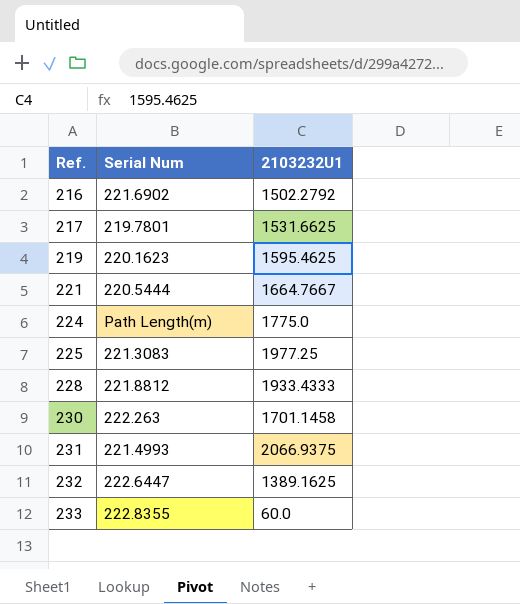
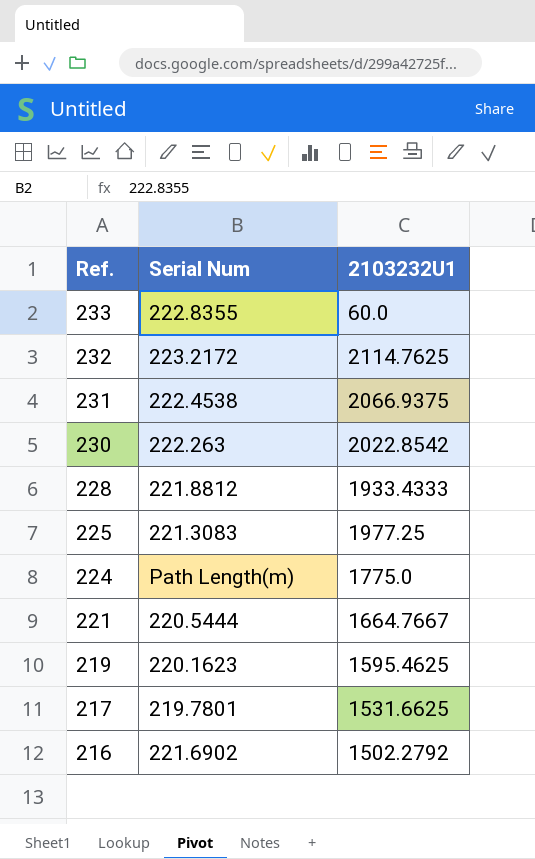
row order: Ref. ascending -> Ref. descending
232 | Serial Num: 222.6447 -> 223.2172
232 | 2103232U1: 1389.1625 -> 2114.7625
231 | Serial Num: 221.4993 -> 222.4538
230 | 2103232U1: 1701.1458 -> 2022.8542

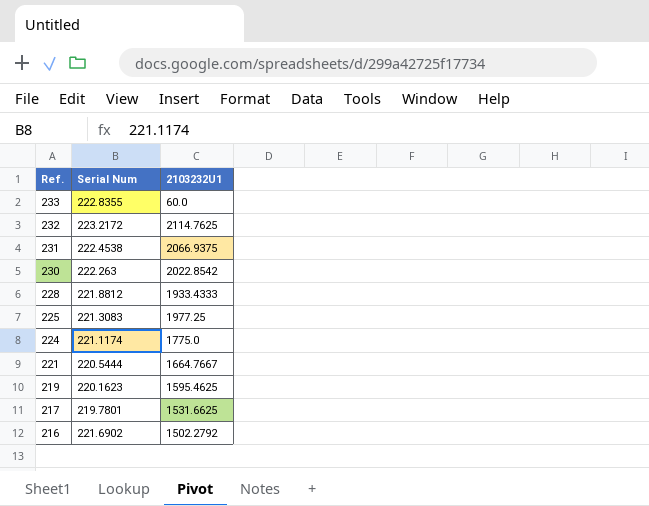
224 | Serial Num: Path Length(m) -> 221.1174

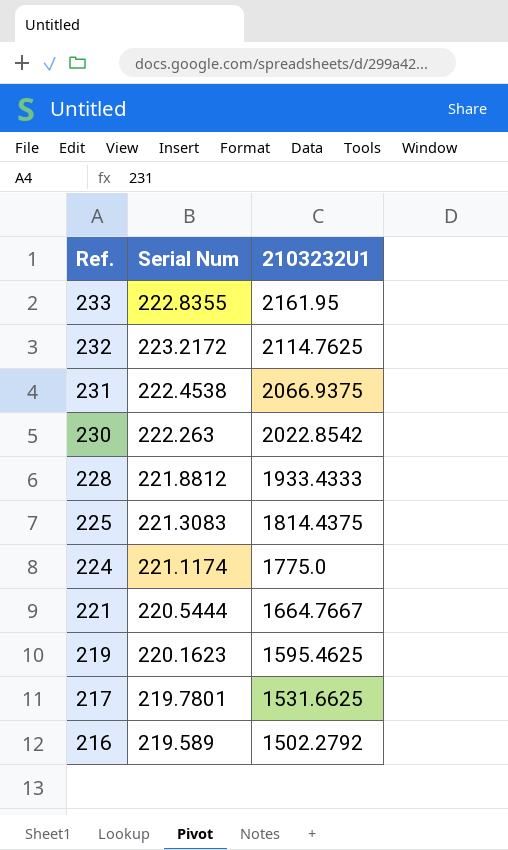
233 | 2103232U1: 60.0 -> 2161.95
225 | 2103232U1: 1977.25 -> 1814.4375
216 | Serial Num: 221.6902 -> 219.589

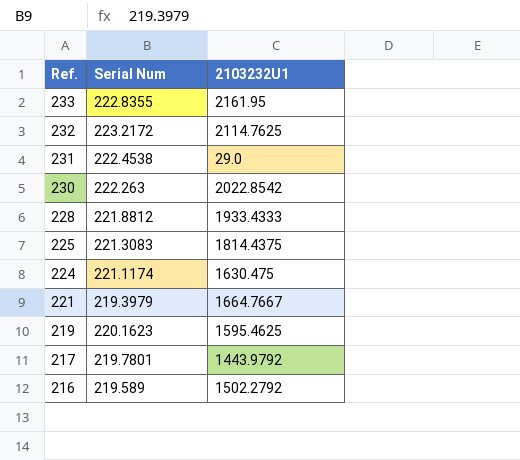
231 | 2103232U1: 2066.9375 -> 29.0
224 | 2103232U1: 1775.0 -> 1630.475
221 | Serial Num: 220.5444 -> 219.3979
217 | 2103232U1: 1531.6625 -> 1443.9792

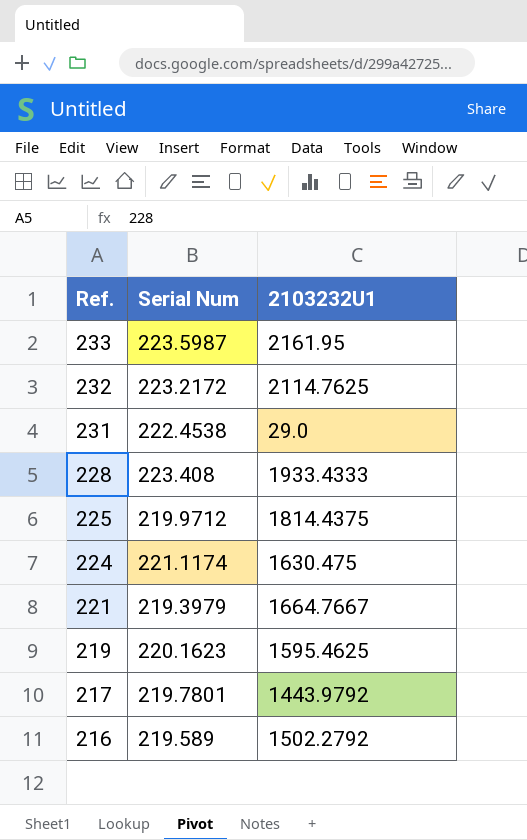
row 230: 222.263 | 2022.8542 -> none
233 | Serial Num: 222.8355 -> 223.5987
228 | Serial Num: 221.8812 -> 223.408
225 | Serial Num: 221.3083 -> 219.9712

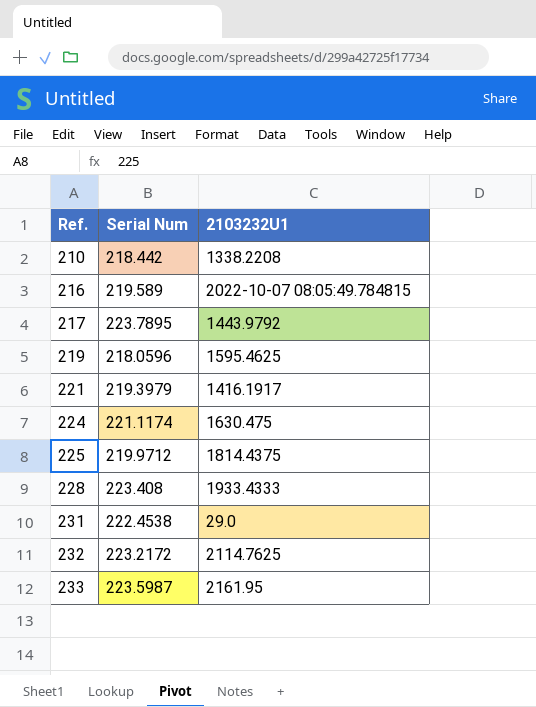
row order: Ref. descending -> Ref. ascending
row 210: none -> 218.442 | 1338.2208
216 | 2103232U1: 1502.2792 -> 2022-10-07 08:05:49.784815
217 | Serial Num: 219.7801 -> 223.7895
219 | Serial Num: 220.1623 -> 218.0596
221 | 2103232U1: 1664.7667 -> 1416.1917

